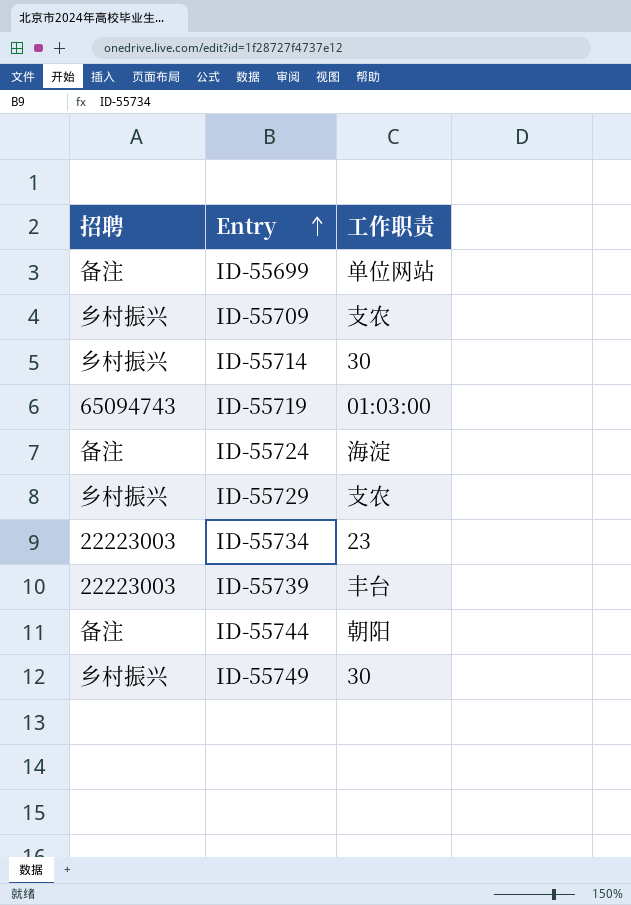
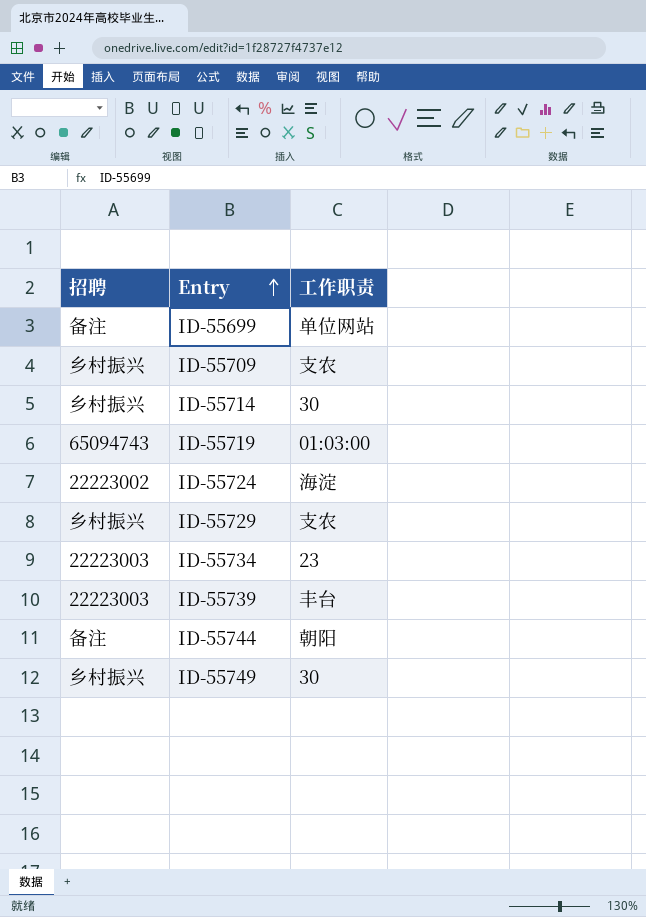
ID-55724 | 招聘: 备注 -> 22223002

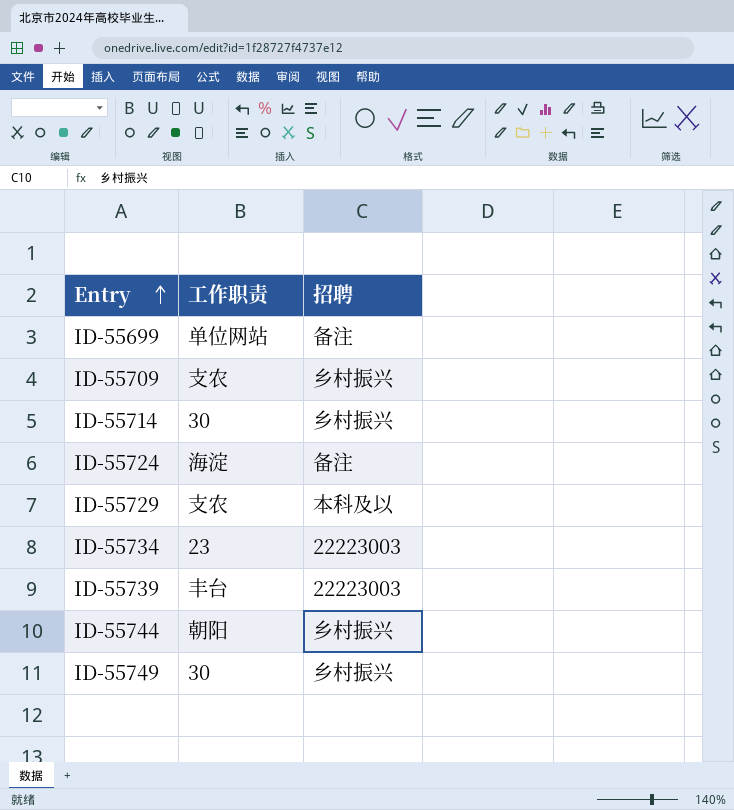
column 招聘 | position: 1 -> 3
row ID-55719: 65094743 | 01:03:00 -> none
ID-55724 | 招聘: 22223002 -> 备注
ID-55729 | 招聘: 乡村振兴 -> 本科及以
ID-55744 | 招聘: 备注 -> 乡村振兴

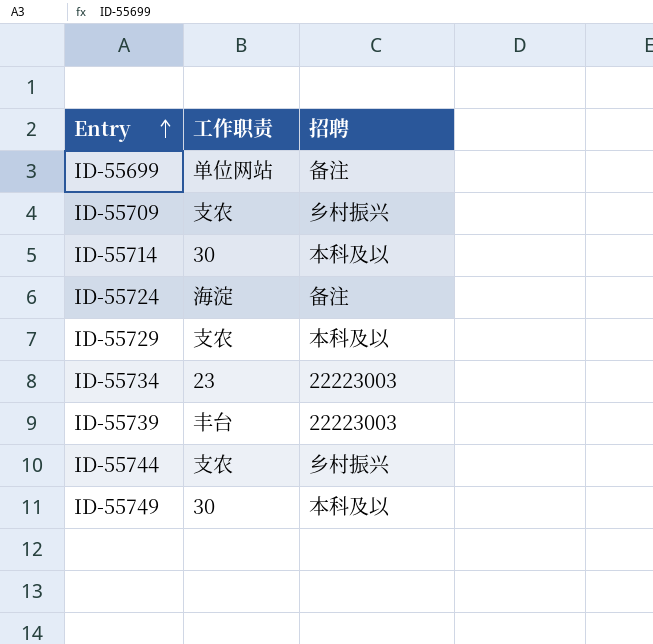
ID-55714 | 招聘: 乡村振兴 -> 本科及以
ID-55744 | 工作职责: 朝阳 -> 支农
ID-55749 | 招聘: 乡村振兴 -> 本科及以

